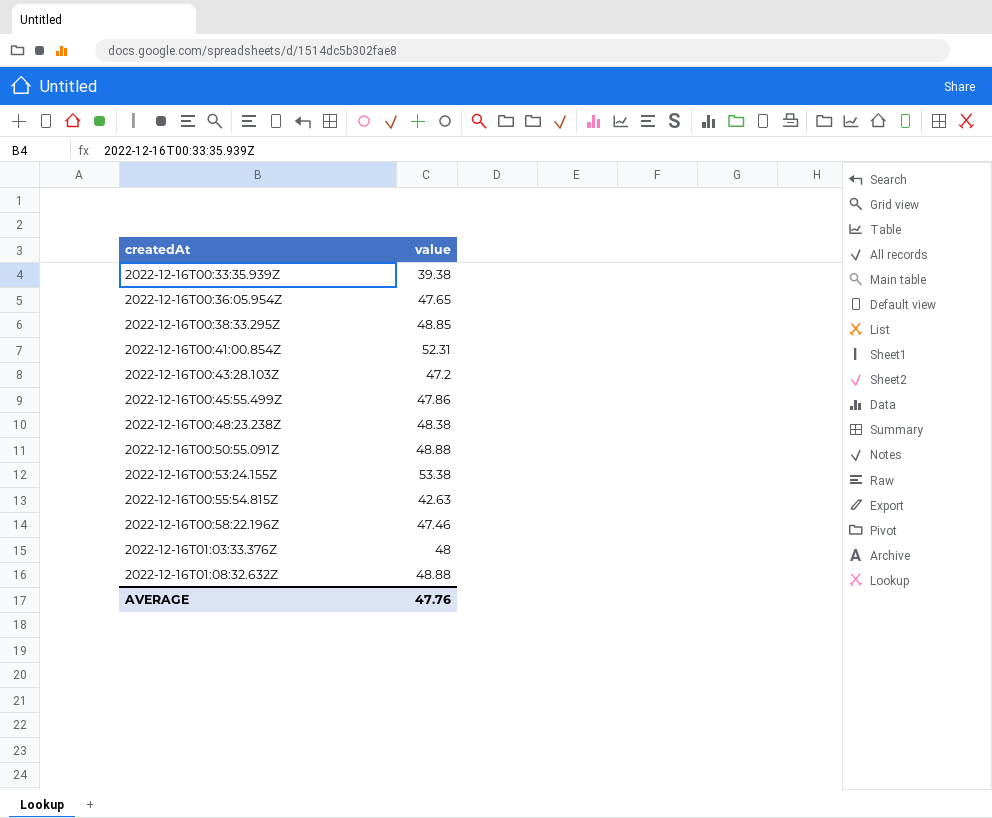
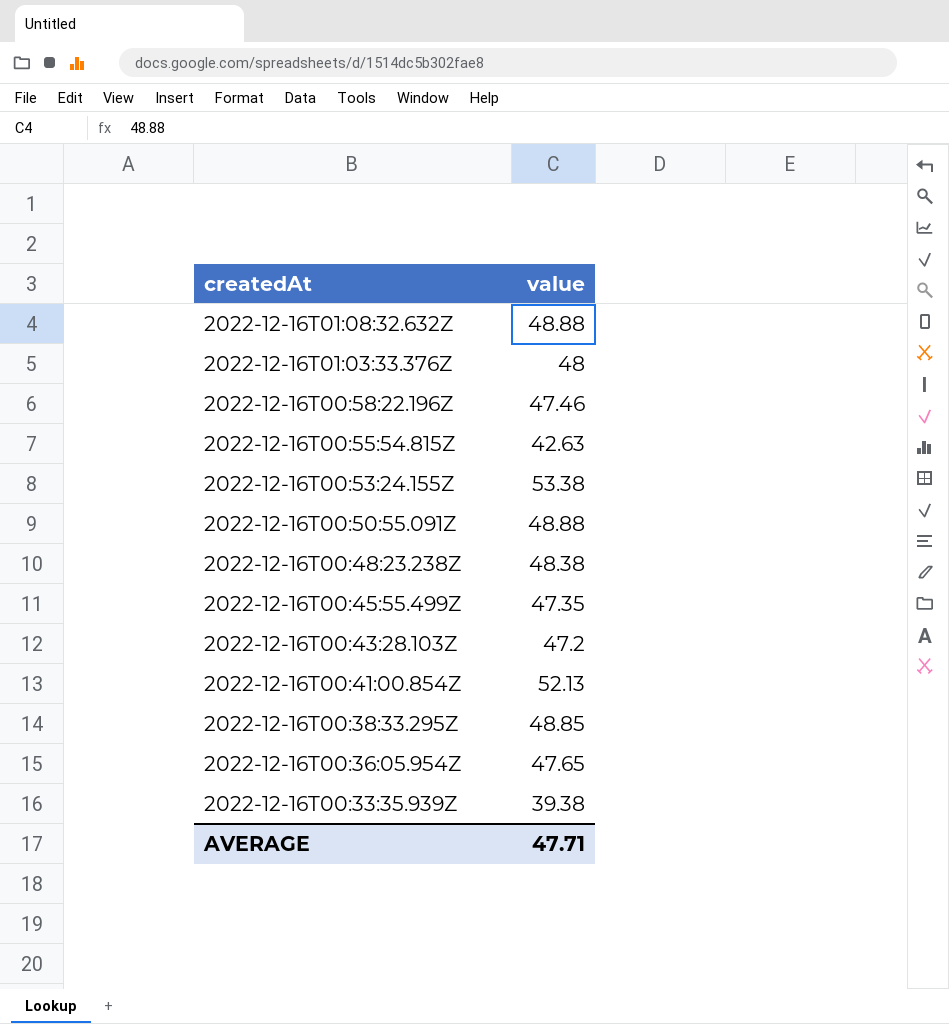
row order: createdAt ascending -> createdAt descending
2022-12-16T00:45:55.499Z | value: 47.86 -> 47.35
2022-12-16T00:41:00.854Z | value: 52.31 -> 52.13
AVERAGE | value: 47.76 -> 47.71

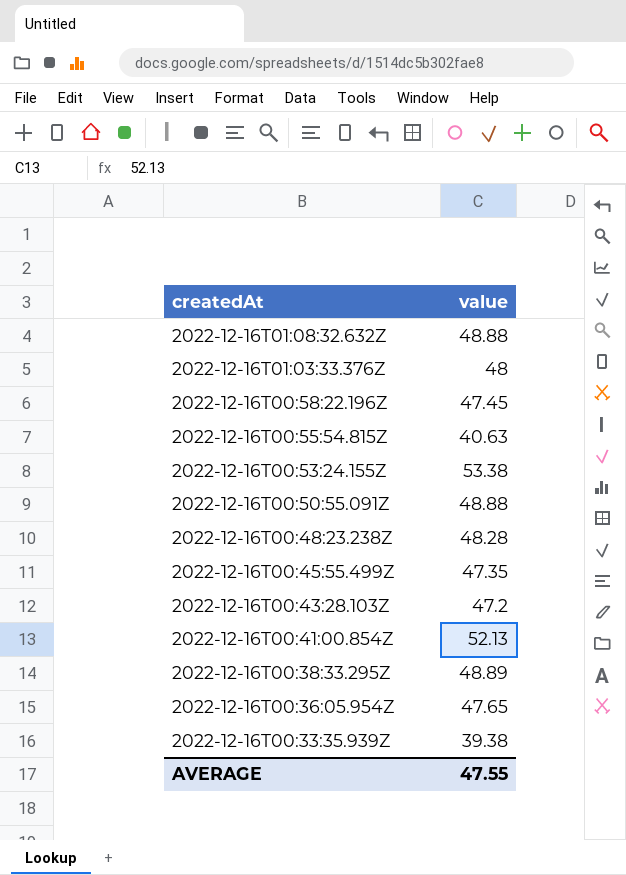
2022-12-16T00:58:22.196Z | value: 47.46 -> 47.45
2022-12-16T00:55:54.815Z | value: 42.63 -> 40.63
2022-12-16T00:48:23.238Z | value: 48.38 -> 48.28
2022-12-16T00:38:33.295Z | value: 48.85 -> 48.89
AVERAGE | value: 47.71 -> 47.55

